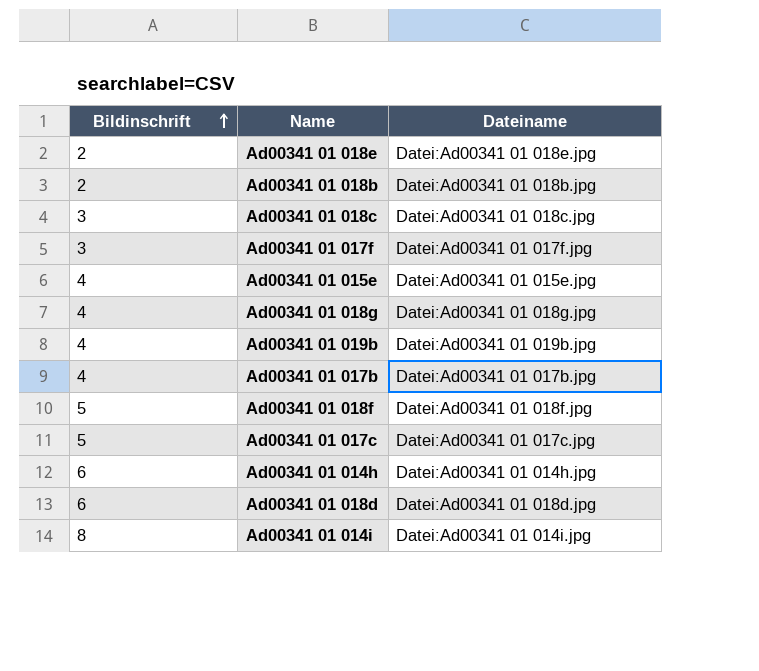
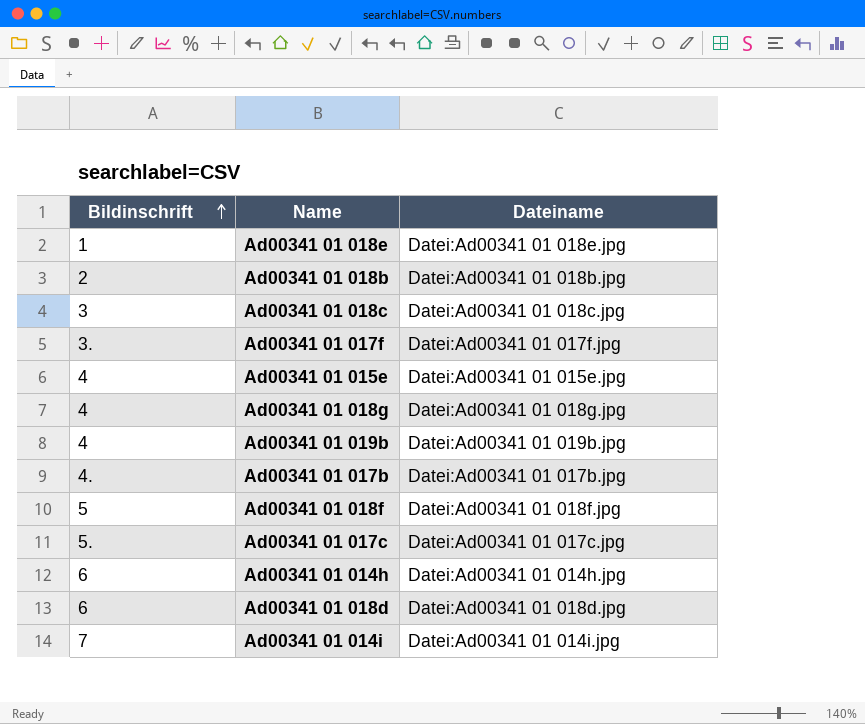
Ad00341 01 018e | Bildinschrift: 2 -> 1
Ad00341 01 017f | Bildinschrift: 3 -> 3.
Ad00341 01 017b | Bildinschrift: 4 -> 4.
Ad00341 01 017c | Bildinschrift: 5 -> 5.
Ad00341 01 014i | Bildinschrift: 8 -> 7

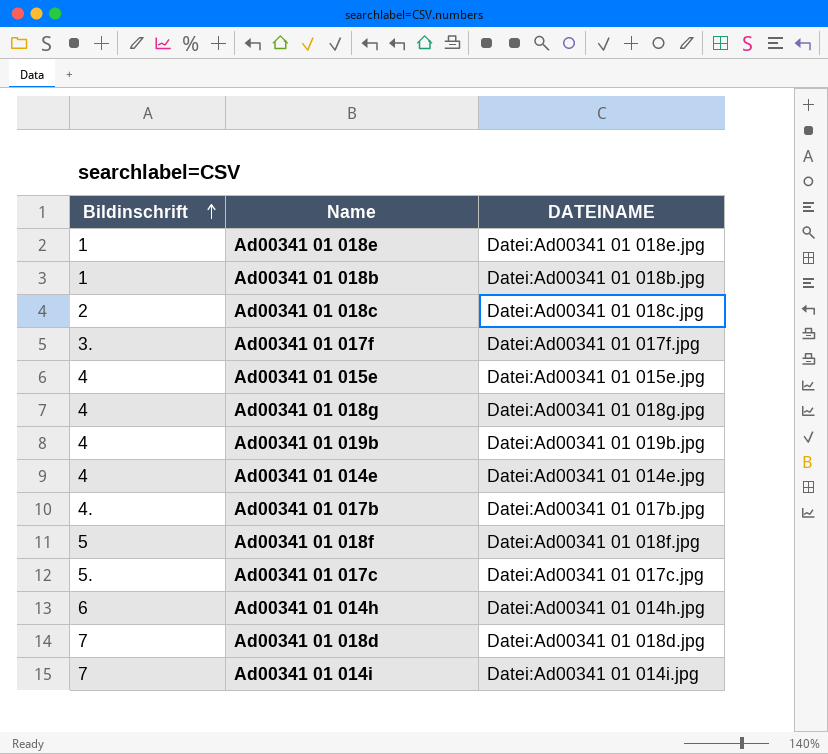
column name: Dateiname -> DATEINAME
Ad00341 01 018b | Bildinschrift: 2 -> 1
Ad00341 01 018c | Bildinschrift: 3 -> 2
row Ad00341 01 014e: none -> 4 | Datei:Ad00341 01 014e.jpg
Ad00341 01 018d | Bildinschrift: 6 -> 7

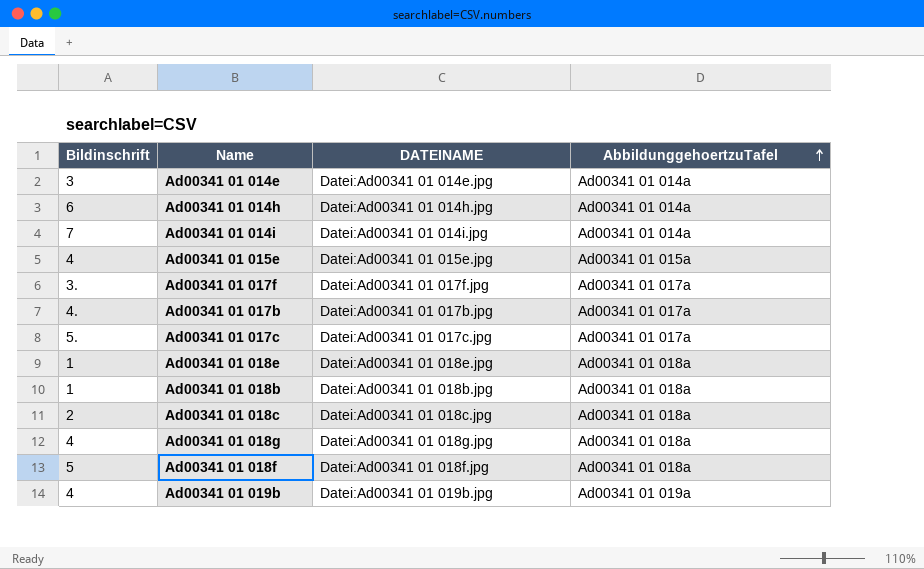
row order: Bildinschrift ascending -> AbbildunggehoertzuTafel ascending
column AbbildunggehoertzuTafel | position: none -> 4
row Ad00341 01 018d: 7 | Datei:Ad00341 01 018d.jpg -> none
Ad00341 01 014e | Bildinschrift: 4 -> 3

